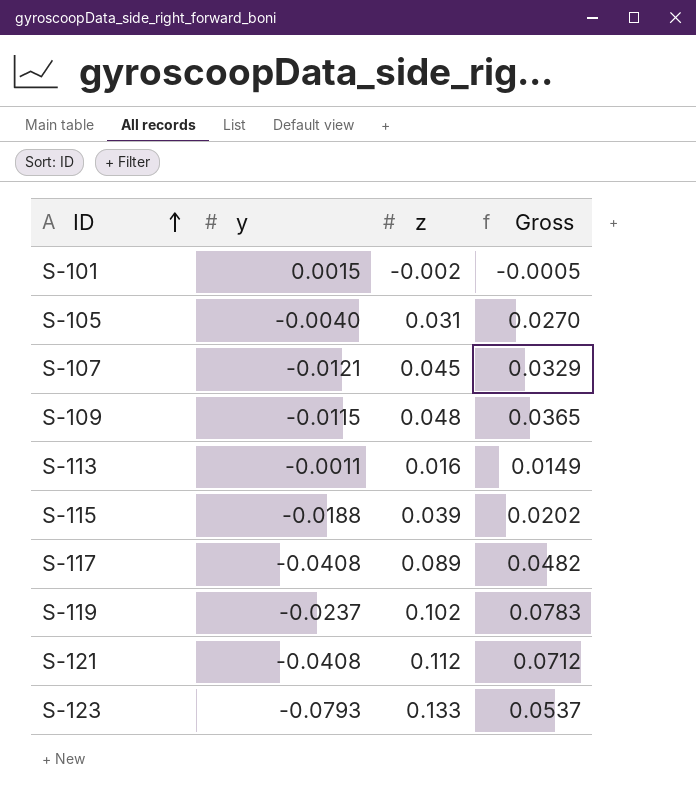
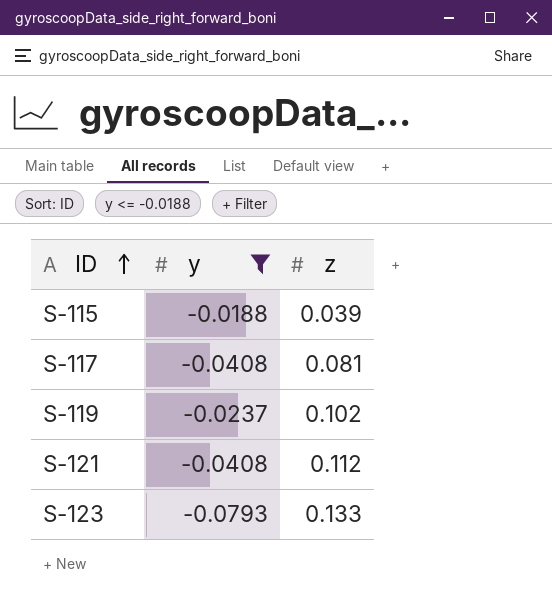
filter: none -> y <= -0.0188
column Gross | formula: [y] + [z] -> none
S-117 | z: 0.089 -> 0.081

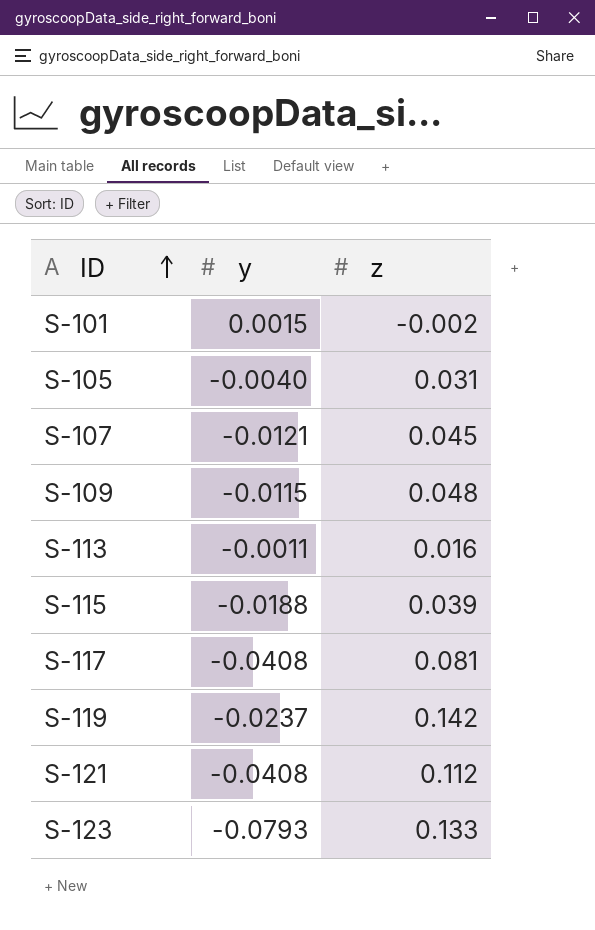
filter: y <= -0.0188 -> none
S-119 | z: 0.102 -> 0.142

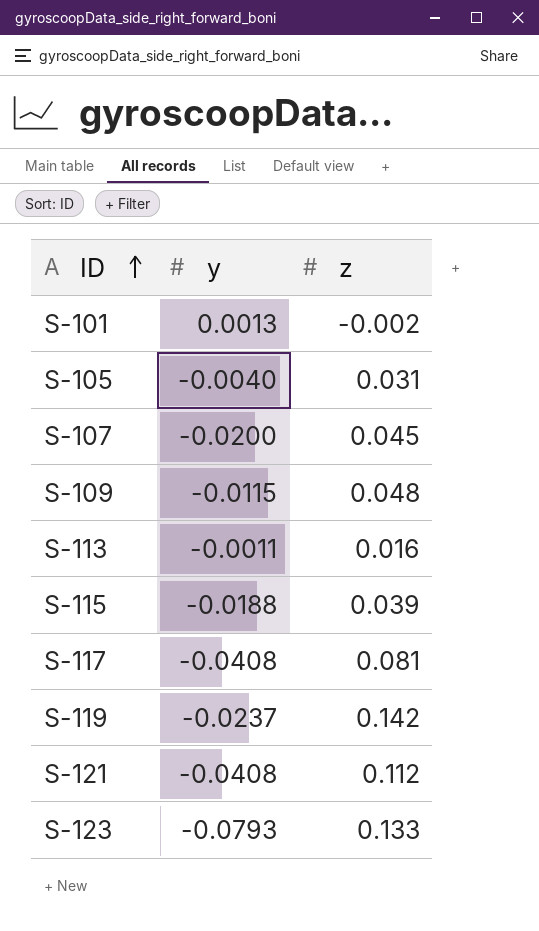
S-101 | y: 0.0015 -> 0.0013
S-107 | y: -0.0121 -> -0.0200

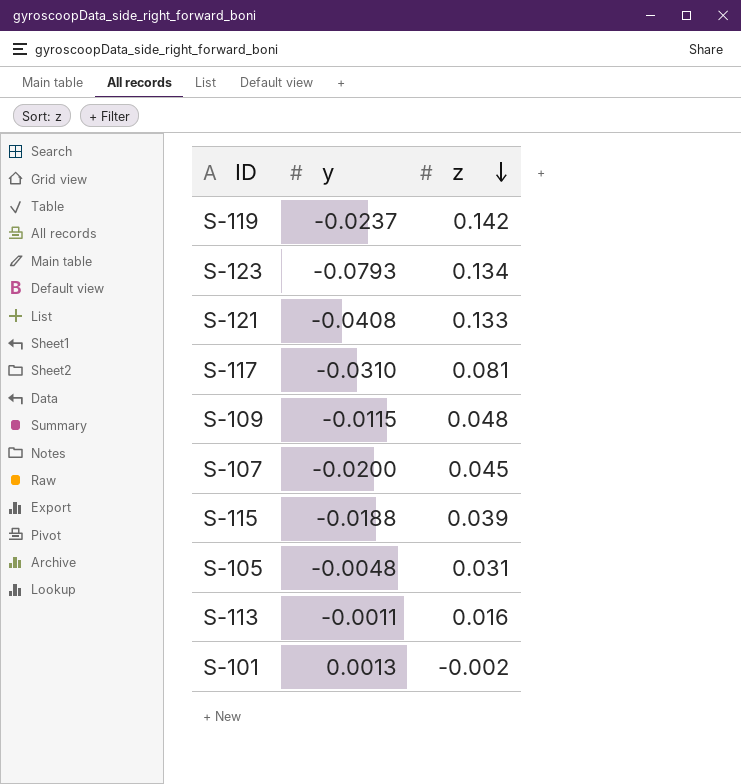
row order: ID ascending -> z descending
S-123 | z: 0.133 -> 0.134
S-121 | z: 0.112 -> 0.133
S-117 | y: -0.0408 -> -0.0310
S-105 | y: -0.0040 -> -0.0048

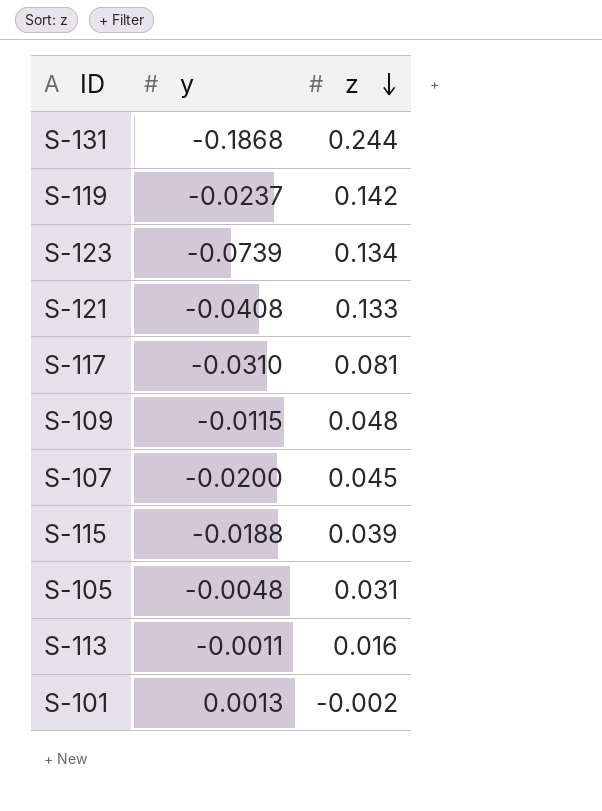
row S-131: none -> -0.1868 | 0.244
S-123 | y: -0.0793 -> -0.0739

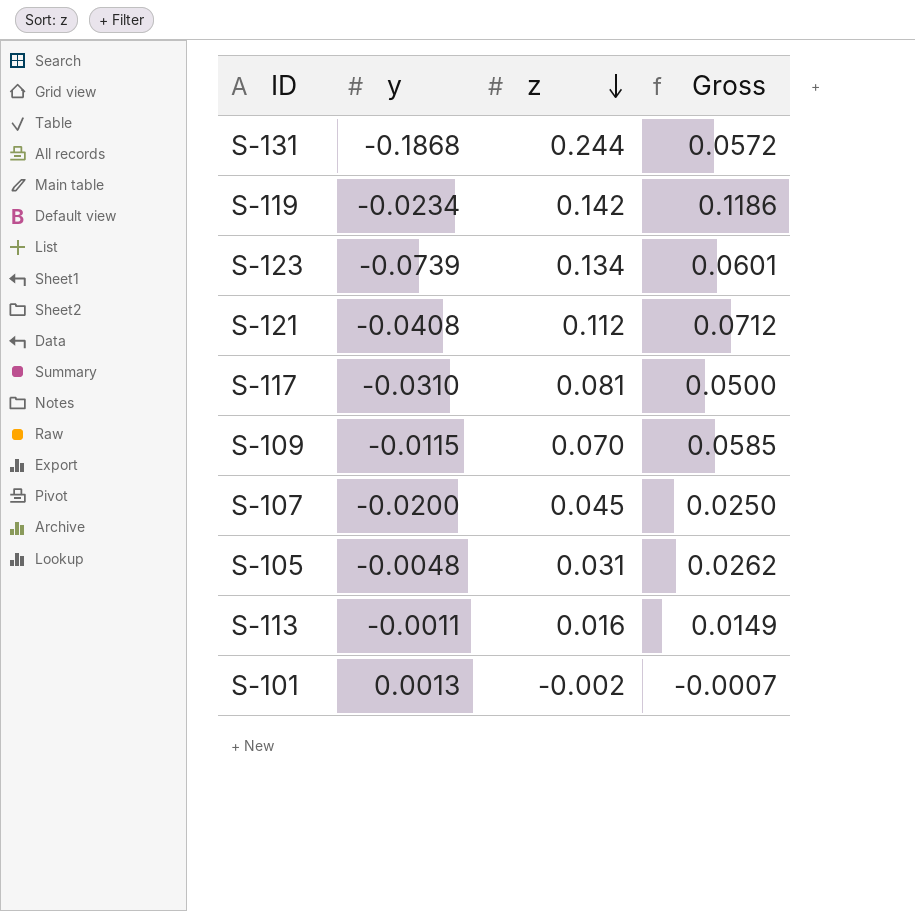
column Gross | formula: none -> [y] + [z]
row S-115: -0.0188 | 0.039 -> none
S-119 | y: -0.0237 -> -0.0234
S-121 | z: 0.133 -> 0.112
S-109 | z: 0.048 -> 0.070

